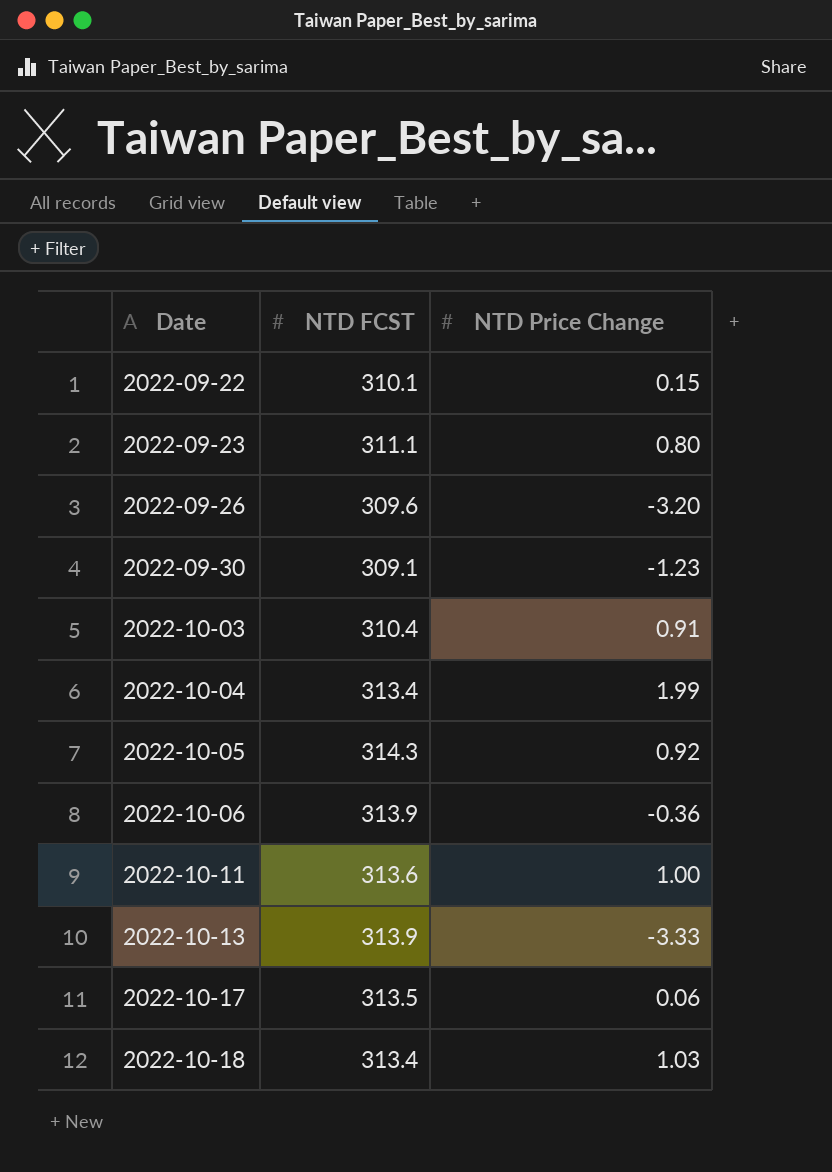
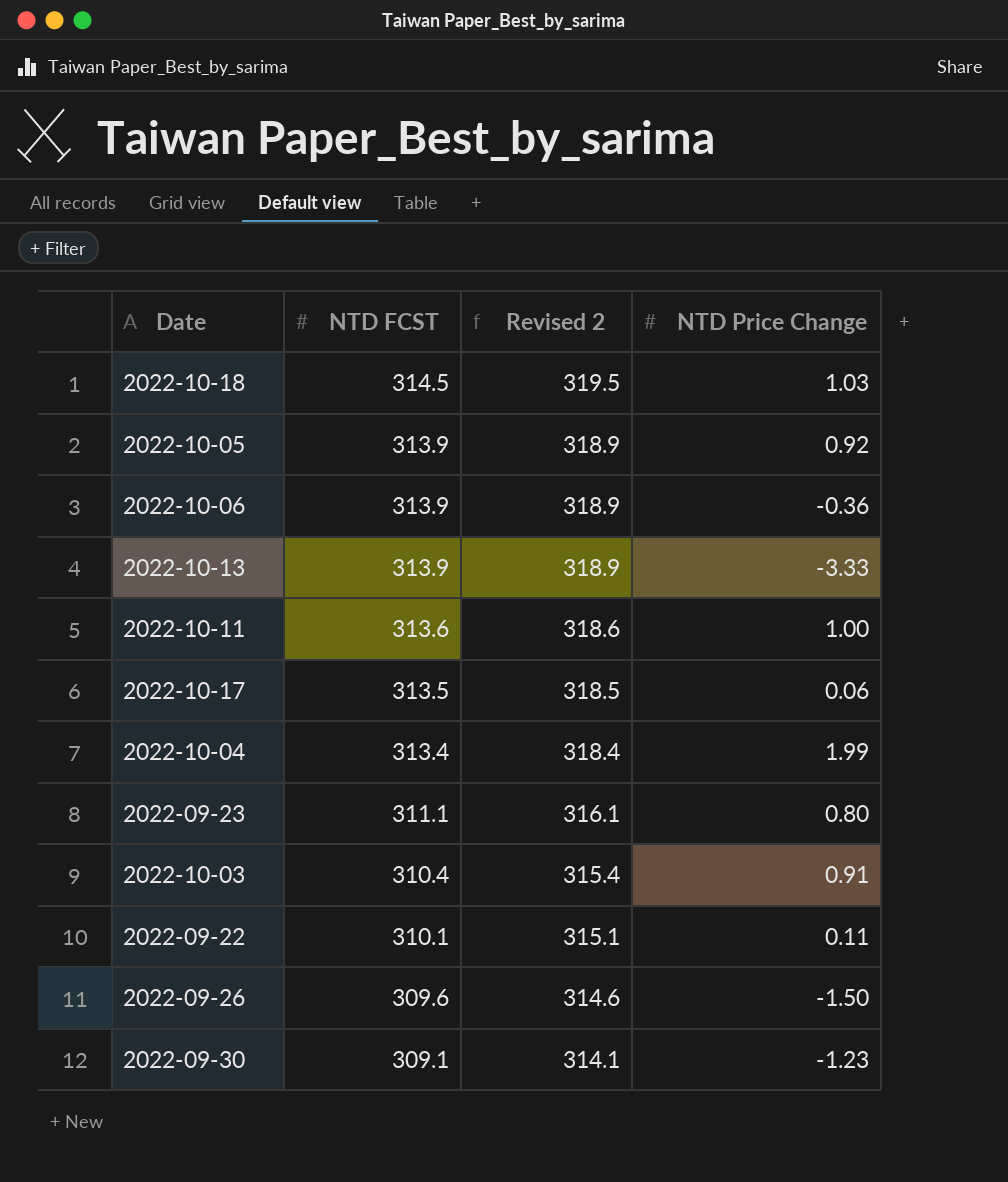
row order: Date ascending -> NTD FCST descending
column Revised 2 | formula: none -> [NTD FCST] + 5
2022-10-18 | NTD FCST: 313.4 -> 314.5
2022-10-05 | NTD FCST: 314.3 -> 313.9
2022-09-22 | NTD Price Change: 0.15 -> 0.11
2022-09-26 | NTD Price Change: -3.20 -> -1.50

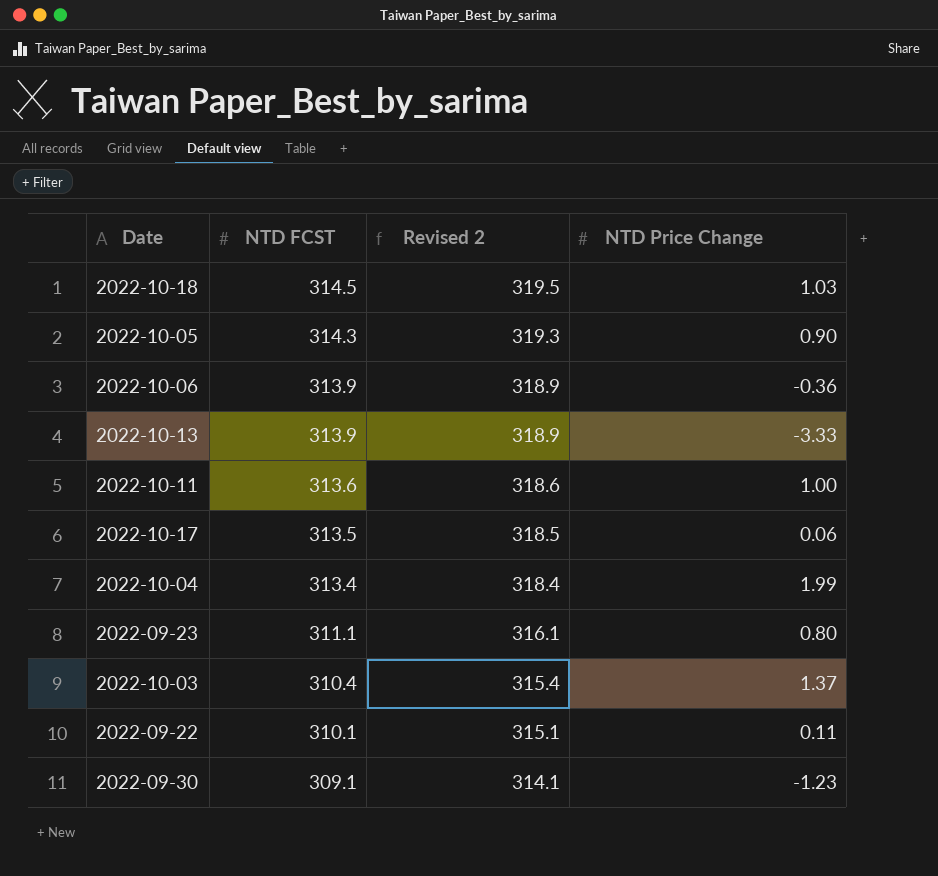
row 2022-09-26: 309.6 | 314.6 | -1.50 -> none
2022-10-05 | NTD FCST: 313.9 -> 314.3
2022-10-05 | Revised 2: 318.9 -> 319.3
2022-10-05 | NTD Price Change: 0.92 -> 0.90
2022-10-03 | NTD Price Change: 0.91 -> 1.37

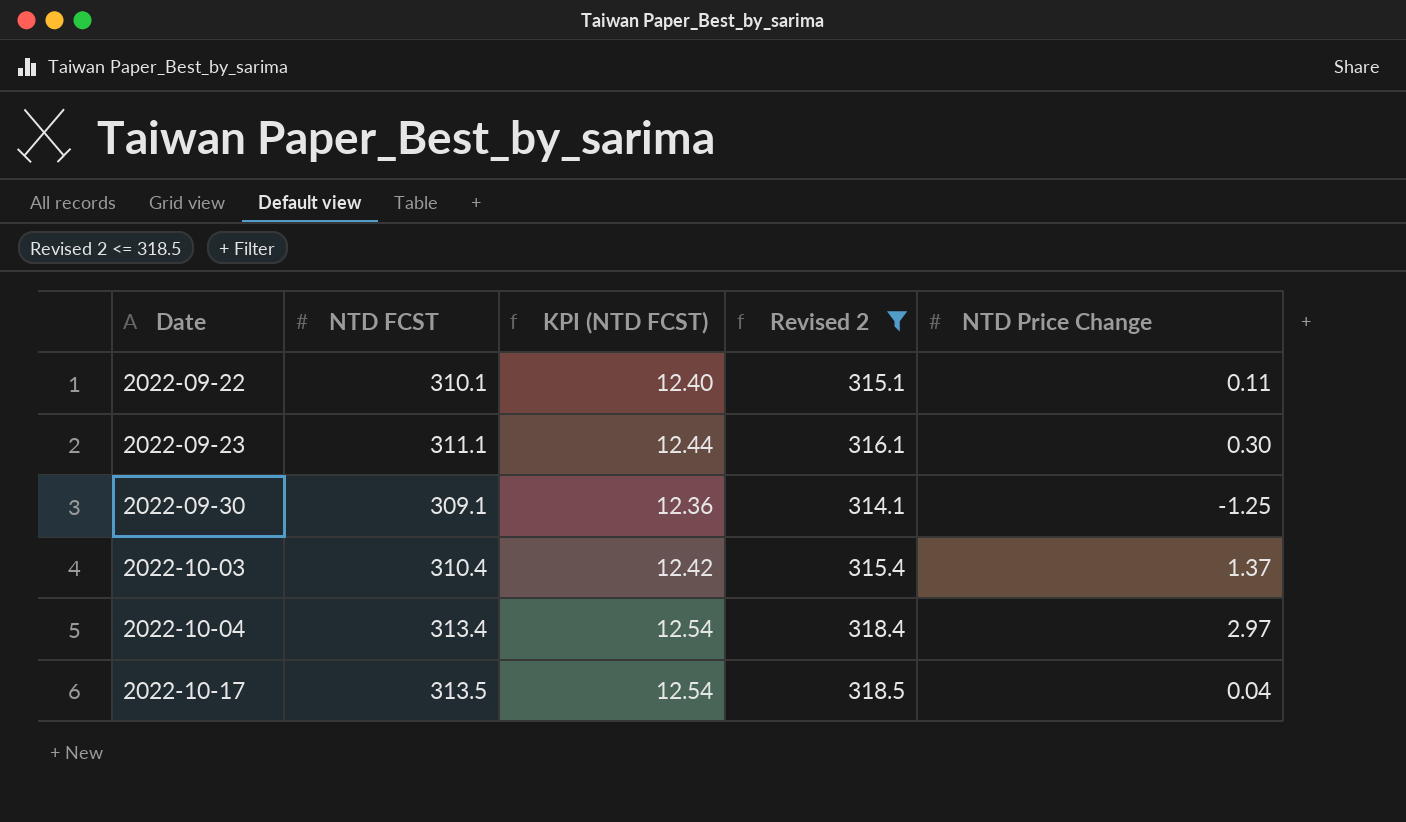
filter: none -> Revised 2 <= 318.5
row order: NTD FCST descending -> Date ascending
column KPI (NTD FCST) | formula: none -> [NTD FCST] * 0.04
2022-09-23 | NTD Price Change: 0.80 -> 0.30
2022-09-30 | NTD Price Change: -1.23 -> -1.25
2022-10-04 | NTD Price Change: 1.99 -> 2.97
2022-10-17 | NTD Price Change: 0.06 -> 0.04

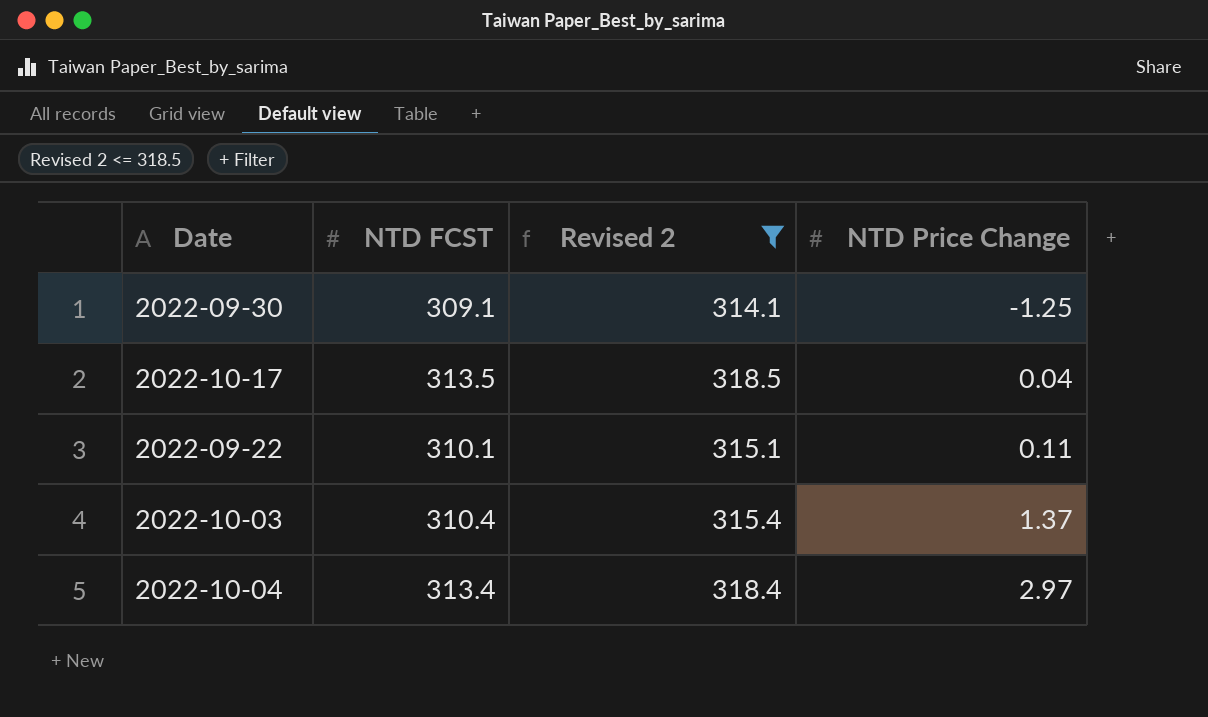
row order: Date ascending -> NTD Price Change ascending
column KPI (NTD FCST) | formula: [NTD FCST] * 0.04 -> none
row 2022-09-23: 311.1 | 12.44 | 316.1 | 0.30 -> none

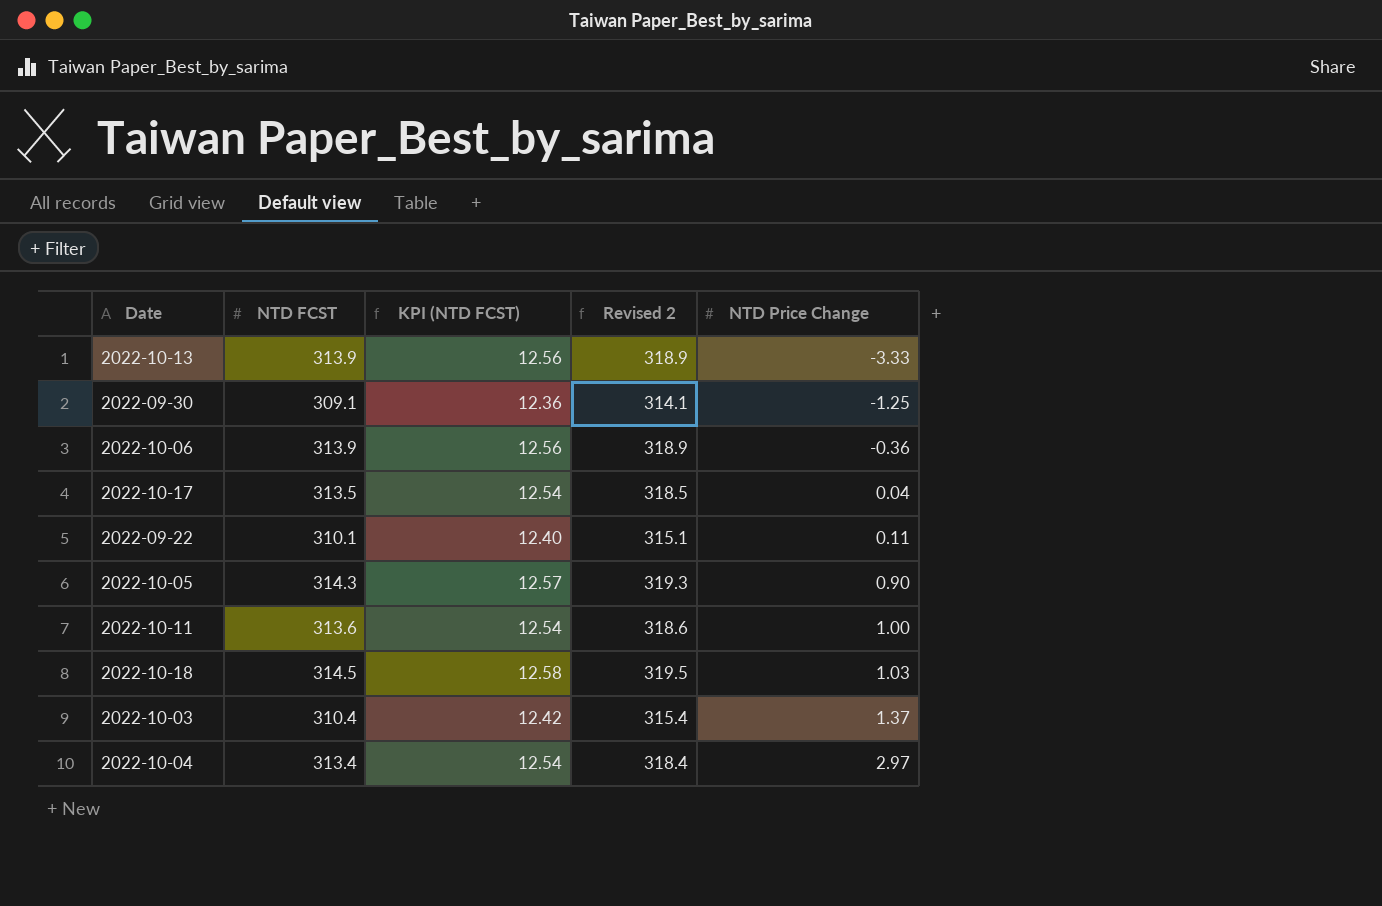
filter: Revised 2 <= 318.5 -> none
column KPI (NTD FCST) | formula: none -> [NTD FCST] * 0.04

